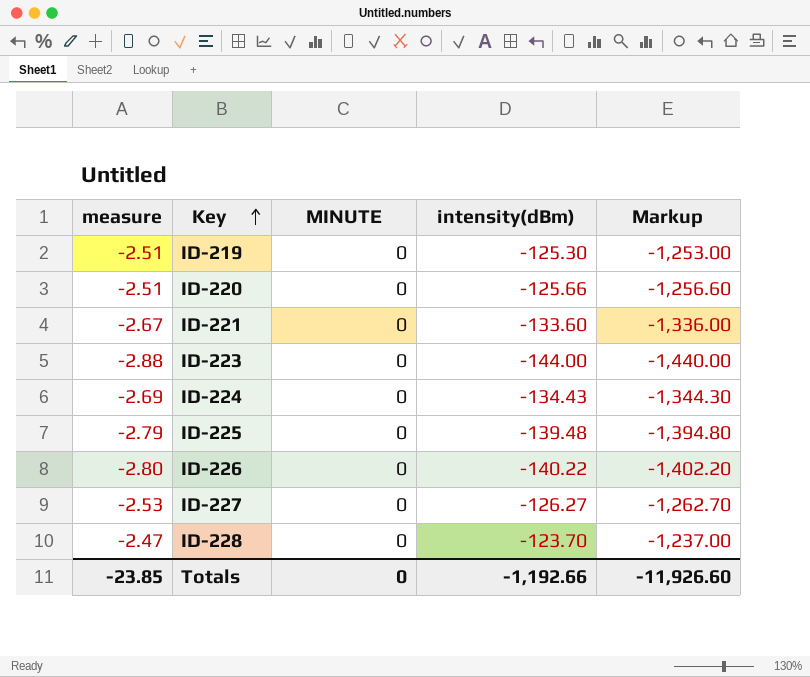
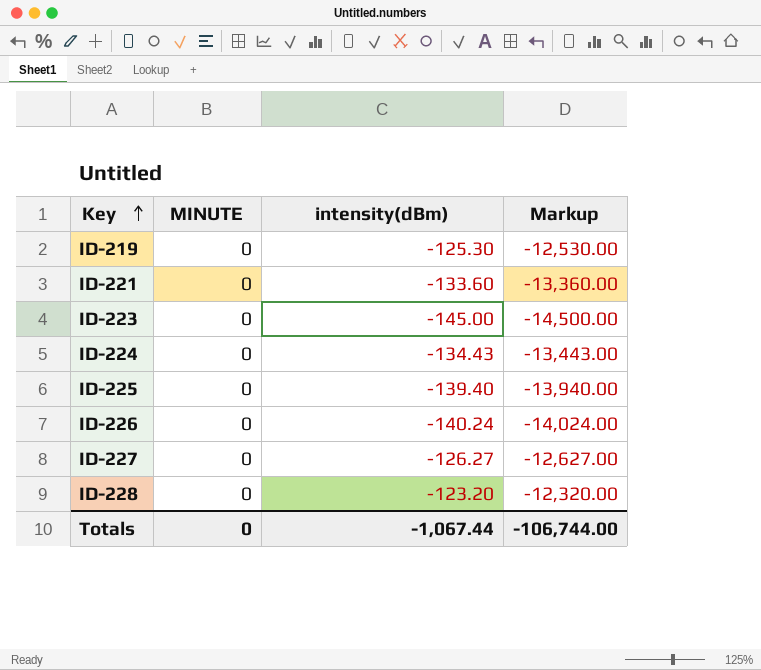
column measure | formula: [intensity(dBm)] * 0.02 -> none
column Markup | formula: [intensity(dBm)] * 10 -> [intensity(dBm)] * 100
row ID-220: -2.51 | 0 | -125.66 | -1,256.60 -> none
ID-223 | intensity(dBm): -144.00 -> -145.00
ID-225 | intensity(dBm): -139.48 -> -139.40
ID-226 | intensity(dBm): -140.22 -> -140.24
ID-228 | intensity(dBm): -123.70 -> -123.20
Totals | intensity(dBm): -1,192.66 -> -1,067.44
Totals | Markup: -11,926.60 -> -106,744.00

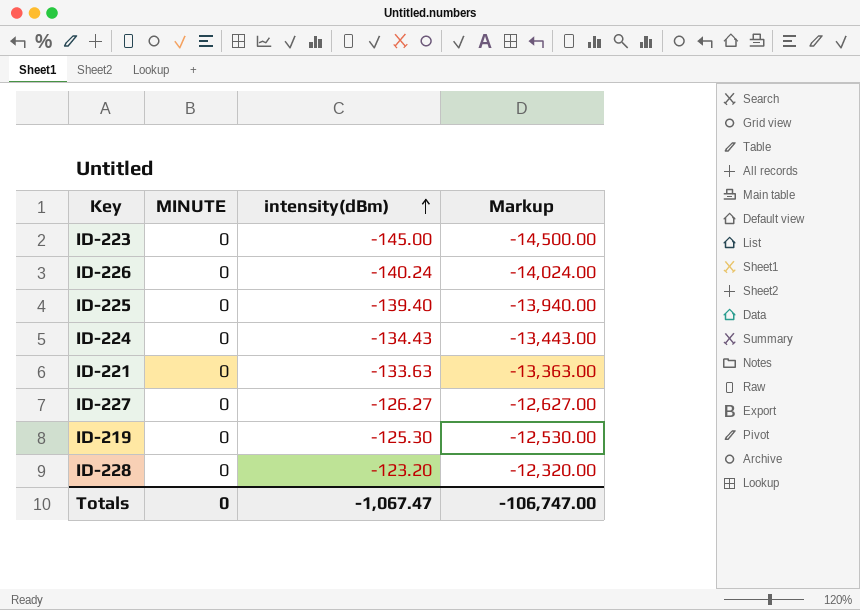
row order: Key ascending -> intensity(dBm) ascending
ID-221 | intensity(dBm): -133.60 -> -133.63
ID-221 | Markup: -13,360.00 -> -13,363.00
Totals | intensity(dBm): -1,067.44 -> -1,067.47
Totals | Markup: -106,744.00 -> -106,747.00

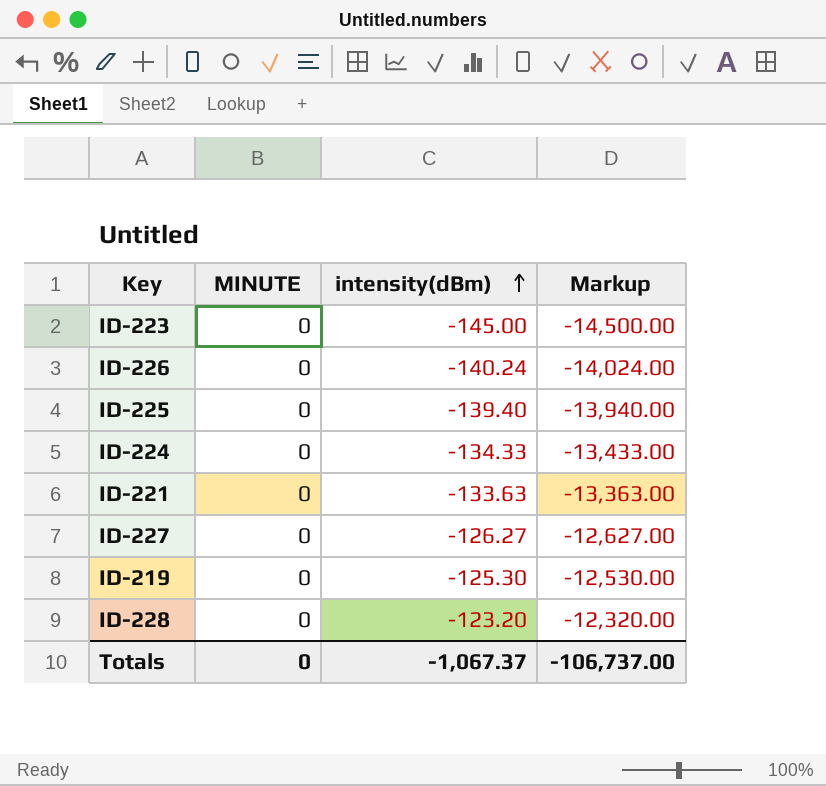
ID-224 | intensity(dBm): -134.43 -> -134.33
ID-224 | Markup: -13,443.00 -> -13,433.00
Totals | intensity(dBm): -1,067.47 -> -1,067.37
Totals | Markup: -106,747.00 -> -106,737.00

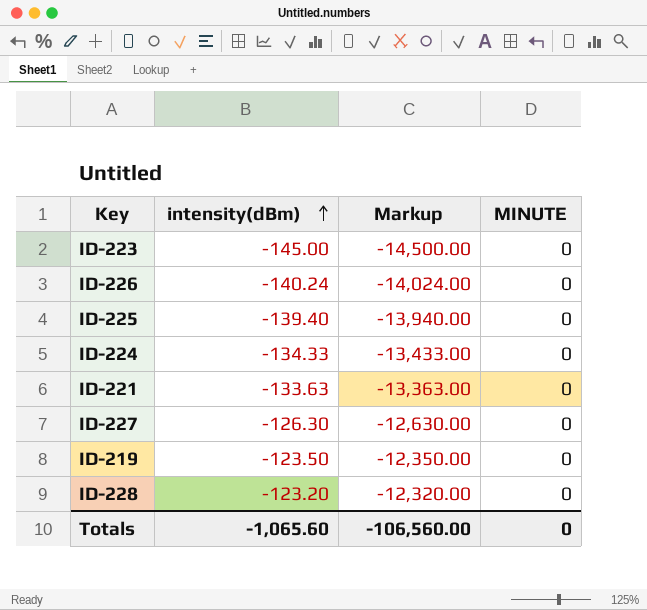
column MINUTE | position: 2 -> 4
ID-227 | intensity(dBm): -126.27 -> -126.30
ID-227 | Markup: -12,627.00 -> -12,630.00
ID-219 | intensity(dBm): -125.30 -> -123.50
ID-219 | Markup: -12,530.00 -> -12,350.00
Totals | intensity(dBm): -1,067.37 -> -1,065.60
Totals | Markup: -106,737.00 -> -106,560.00

